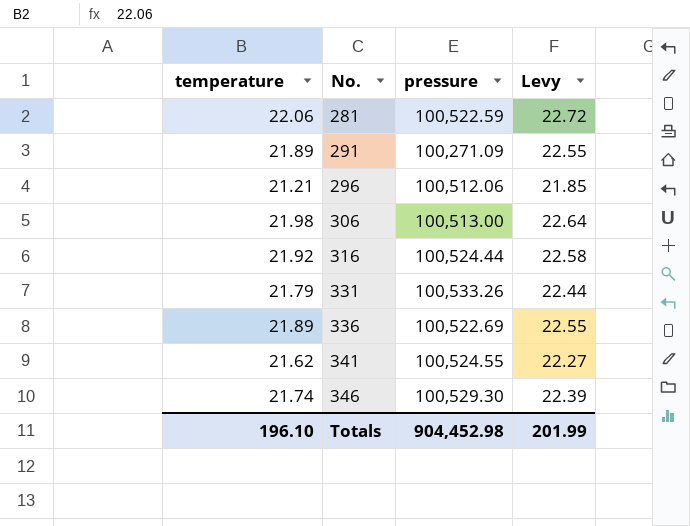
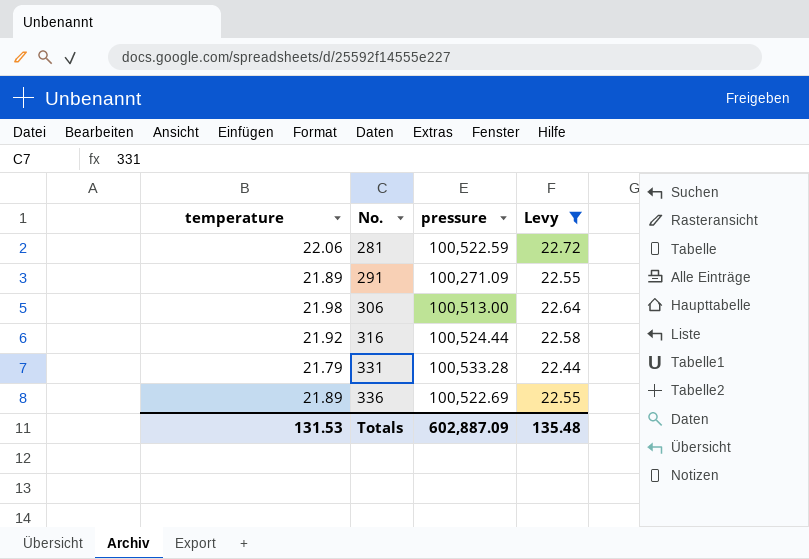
filter: none -> Levy >= 22.44
331 | pressure: 100,533.26 -> 100,533.28
Totals | temperature: 196.10 -> 131.53
Totals | pressure: 904,452.98 -> 602,887.09
Totals | Levy: 201.99 -> 135.48

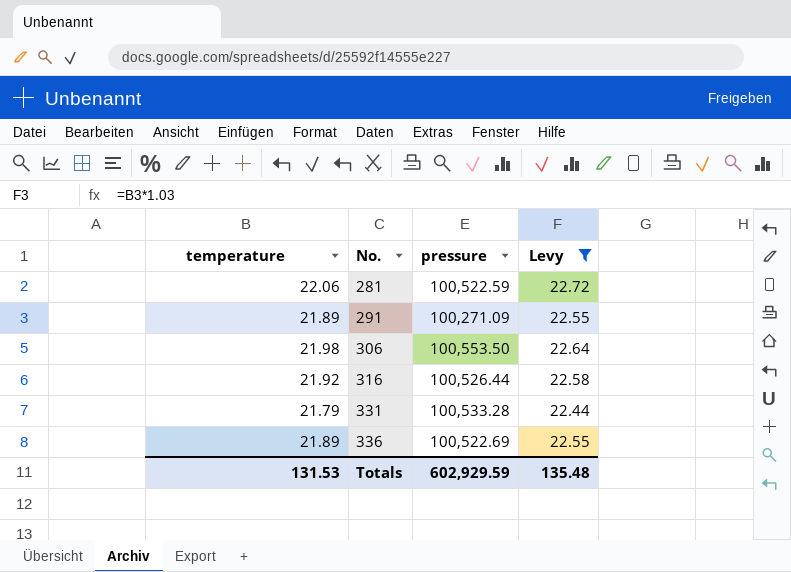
306 | pressure: 100,513.00 -> 100,553.50
316 | pressure: 100,524.44 -> 100,526.44
Totals | pressure: 602,887.09 -> 602,929.59

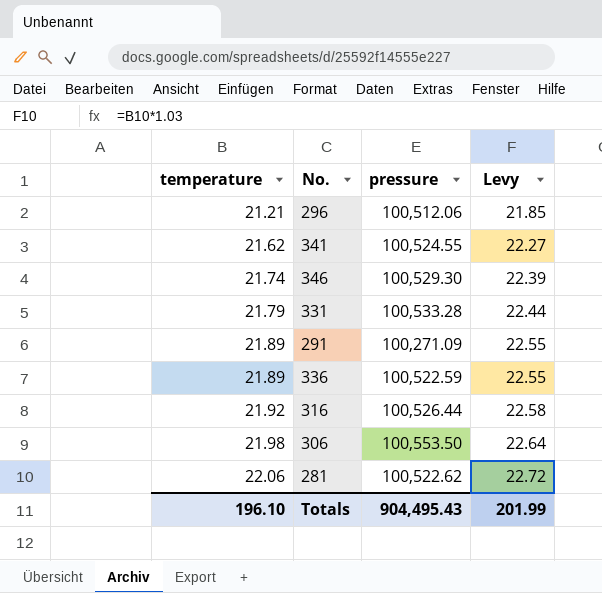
filter: Levy >= 22.44 -> none
row order: No. ascending -> temperature ascending
336 | pressure: 100,522.69 -> 100,522.59
281 | pressure: 100,522.59 -> 100,522.62
Totals | temperature: 131.53 -> 196.10
Totals | pressure: 602,929.59 -> 904,495.43
Totals | Levy: 135.48 -> 201.99

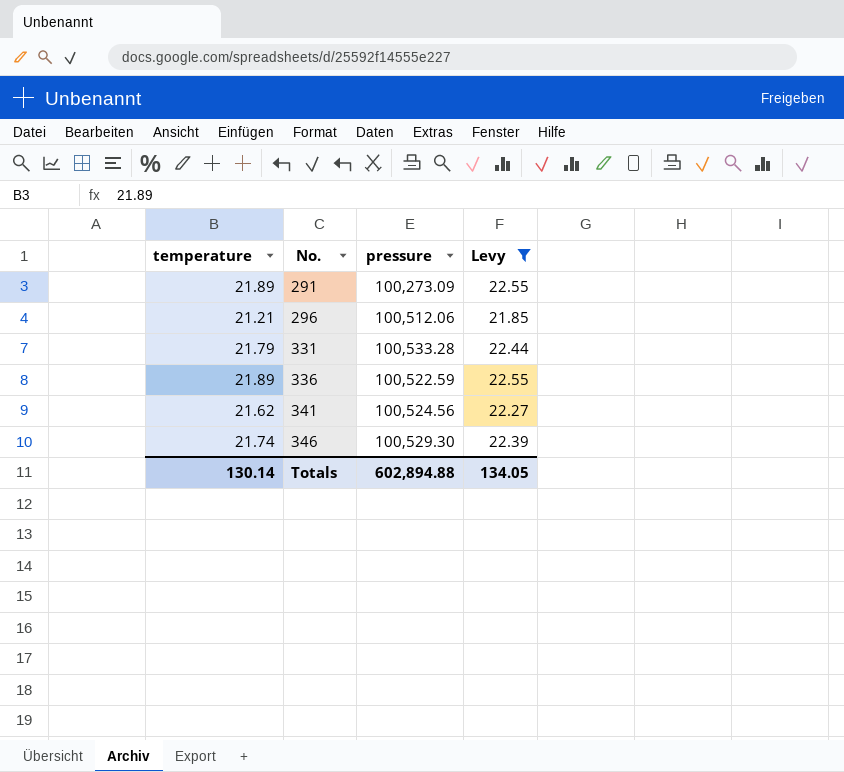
filter: none -> Levy <= 22.55
row order: temperature ascending -> No. ascending
291 | pressure: 100,271.09 -> 100,273.09
341 | pressure: 100,524.55 -> 100,524.56
Totals | temperature: 196.10 -> 130.14
Totals | pressure: 904,495.43 -> 602,894.88
Totals | Levy: 201.99 -> 134.05

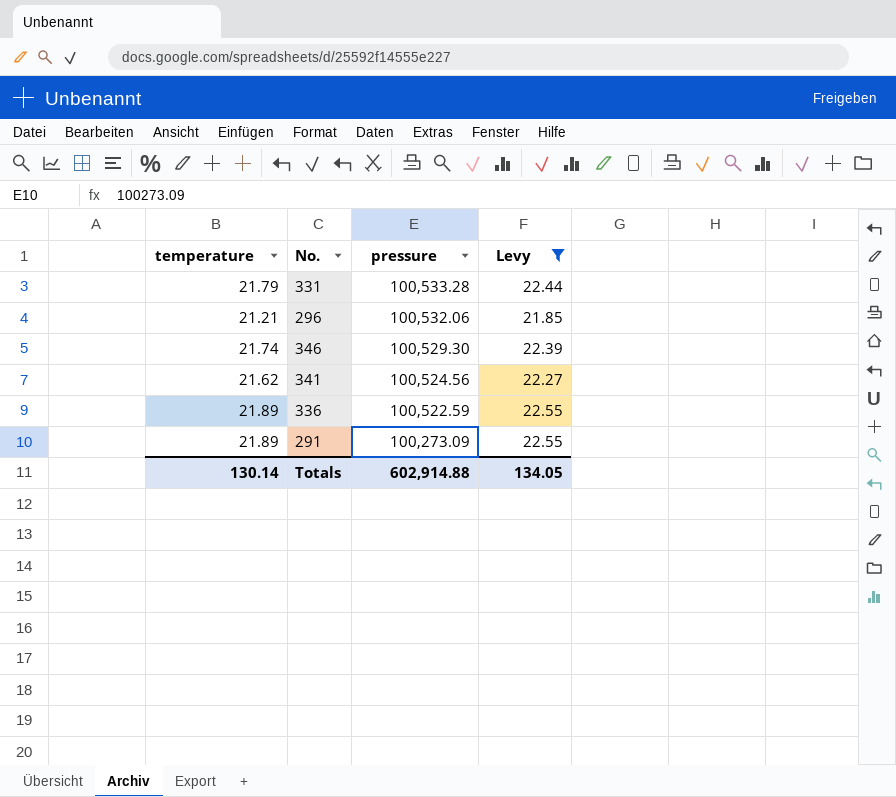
row order: No. ascending -> pressure descending
296 | pressure: 100,512.06 -> 100,532.06
Totals | pressure: 602,894.88 -> 602,914.88

